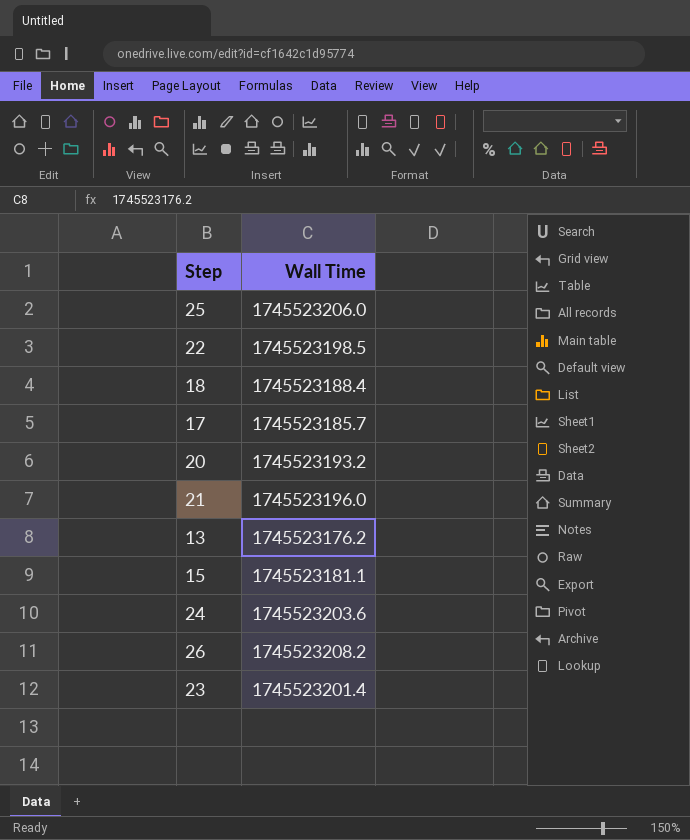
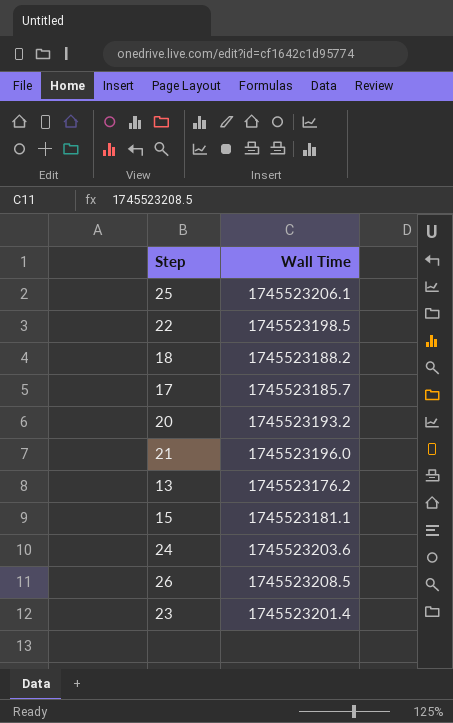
25 | Wall Time: 1745523206.0 -> 1745523206.1
18 | Wall Time: 1745523188.4 -> 1745523188.2
26 | Wall Time: 1745523208.2 -> 1745523208.5

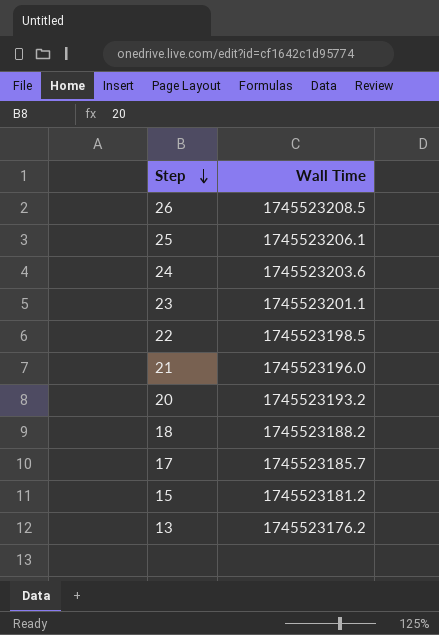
row order: none -> Step descending
23 | Wall Time: 1745523201.4 -> 1745523201.1
15 | Wall Time: 1745523181.1 -> 1745523181.2

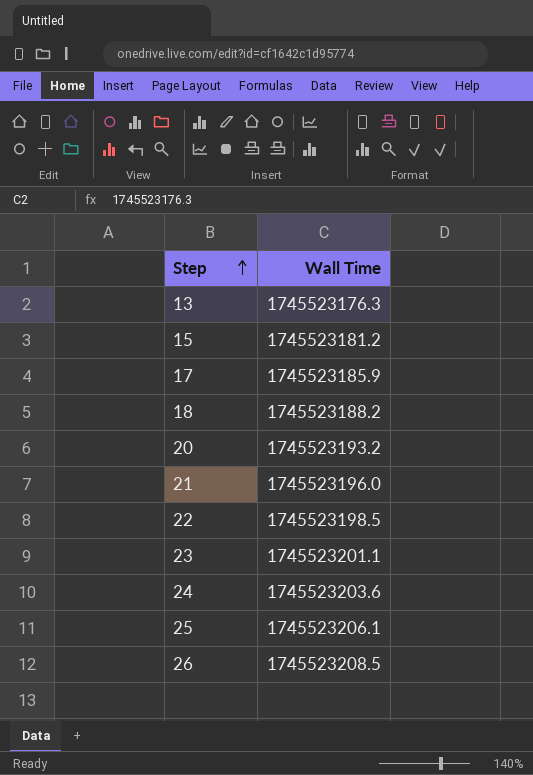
row order: Step descending -> Step ascending
13 | Wall Time: 1745523176.2 -> 1745523176.3
17 | Wall Time: 1745523185.7 -> 1745523185.9

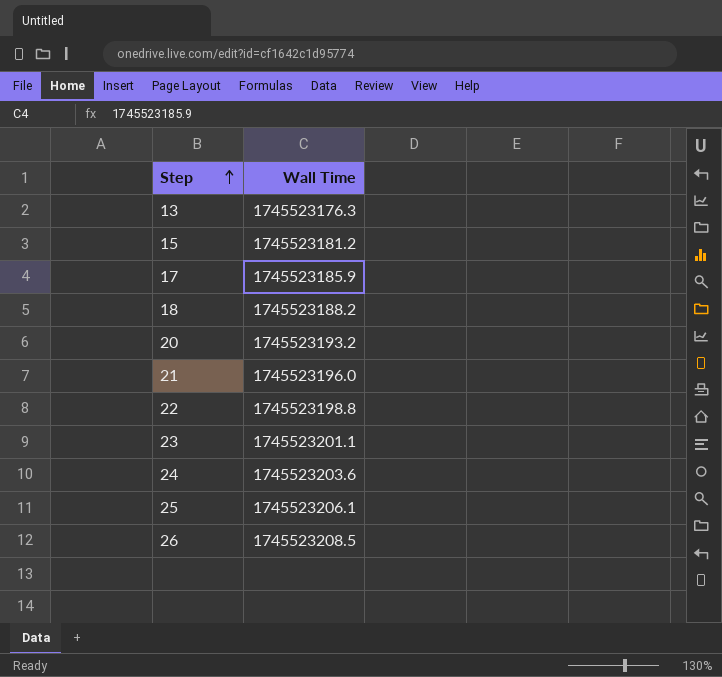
22 | Wall Time: 1745523198.5 -> 1745523198.8

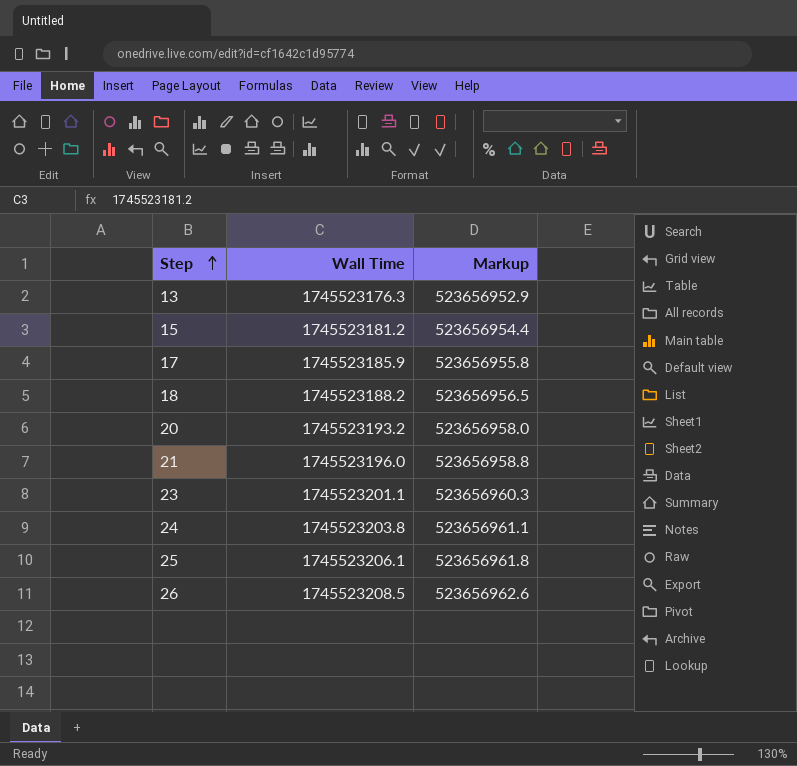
column Markup | formula: none -> [Wall Time] * 0.3
row 22: 1745523198.8 -> none
24 | Wall Time: 1745523203.6 -> 1745523203.8

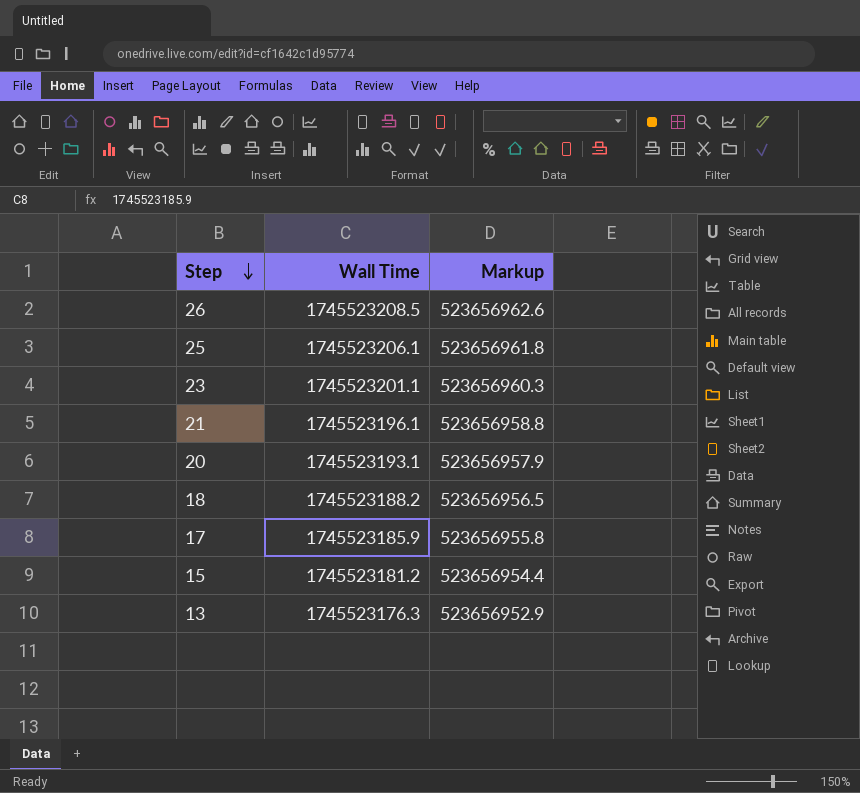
row order: Step ascending -> Step descending
row 24: 1745523203.8 | 523656961.1 -> none
21 | Wall Time: 1745523196.0 -> 1745523196.1
20 | Wall Time: 1745523193.2 -> 1745523193.1
20 | Markup: 523656958.0 -> 523656957.9

